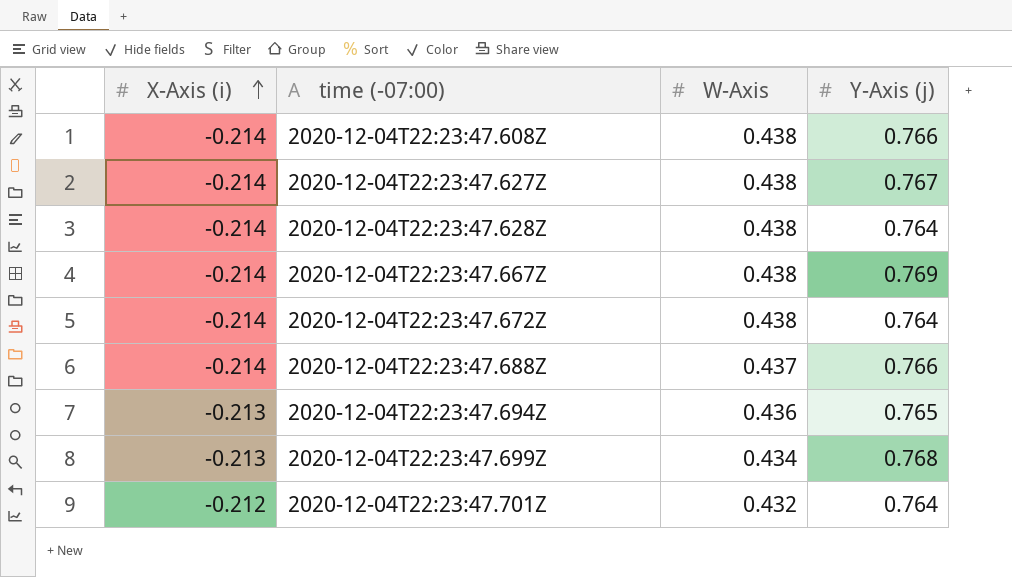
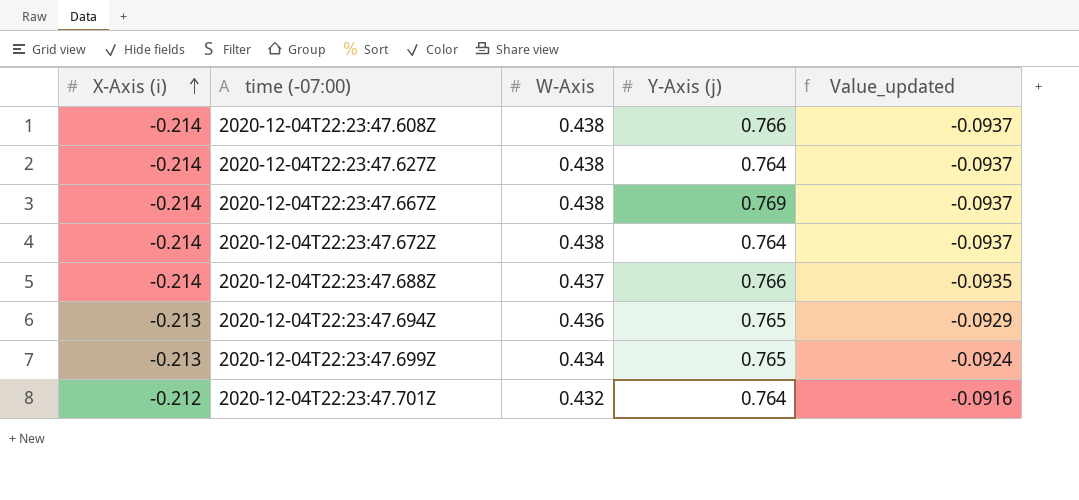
column Value_updated | formula: none -> [X-Axis (i)] * [W-Axis]
row 2020-12-04T22:23:47.628Z: -0.214 | 0.438 | 0.764 -> none
2020-12-04T22:23:47.627Z | Y-Axis (j): 0.767 -> 0.764
2020-12-04T22:23:47.699Z | Y-Axis (j): 0.768 -> 0.765

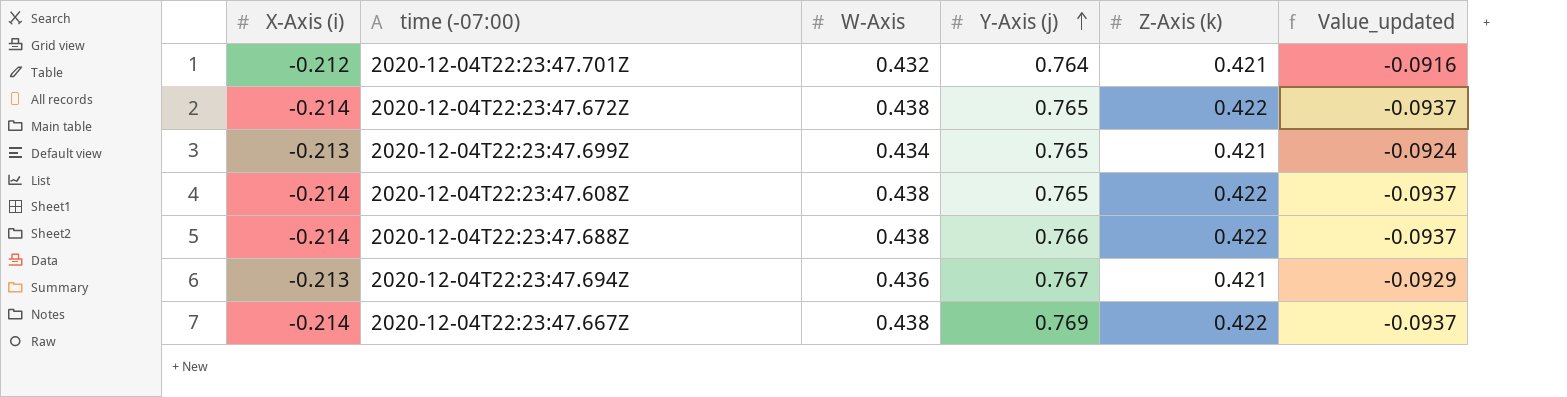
row order: X-Axis (i) ascending -> Y-Axis (j) ascending
column Z-Axis (k) | position: none -> 5
row 2020-12-04T22:23:47.627Z: -0.214 | 0.438 | 0.764 | -0.0937 -> none
2020-12-04T22:23:47.672Z | Y-Axis (j): 0.764 -> 0.765
2020-12-04T22:23:47.608Z | Y-Axis (j): 0.766 -> 0.765
2020-12-04T22:23:47.688Z | W-Axis: 0.437 -> 0.438
2020-12-04T22:23:47.688Z | Value_updated: -0.0935 -> -0.0937
2020-12-04T22:23:47.694Z | Y-Axis (j): 0.765 -> 0.767

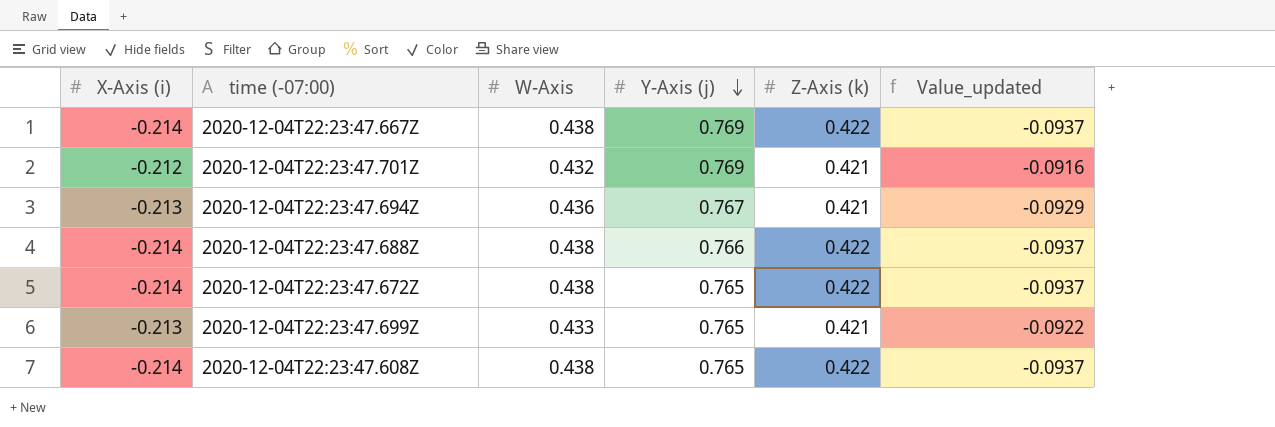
row order: Y-Axis (j) ascending -> Y-Axis (j) descending
2020-12-04T22:23:47.701Z | Y-Axis (j): 0.764 -> 0.769
2020-12-04T22:23:47.699Z | W-Axis: 0.434 -> 0.433
2020-12-04T22:23:47.699Z | Value_updated: -0.0924 -> -0.0922

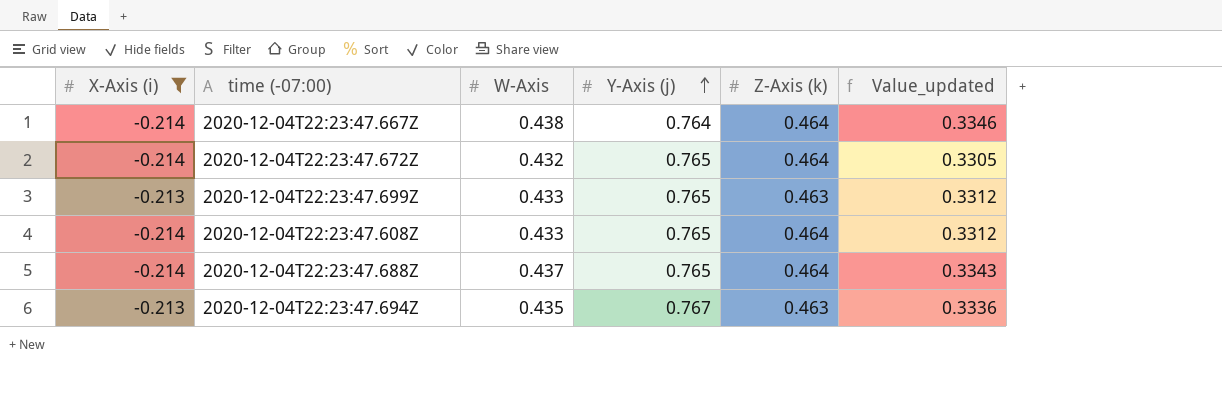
filter: none -> X-Axis (i) != -0.212
row order: Y-Axis (j) descending -> Y-Axis (j) ascending
column Value_updated | formula: [X-Axis (i)] * [W-Axis] -> [W-Axis] * [Y-Axis (j)]
2020-12-04T22:23:47.667Z | Y-Axis (j): 0.769 -> 0.764
2020-12-04T22:23:47.667Z | Z-Axis (k): 0.422 -> 0.464
2020-12-04T22:23:47.672Z | W-Axis: 0.438 -> 0.432
2020-12-04T22:23:47.672Z | Z-Axis (k): 0.422 -> 0.464
2020-12-04T22:23:47.699Z | Z-Axis (k): 0.421 -> 0.463
2020-12-04T22:23:47.608Z | W-Axis: 0.438 -> 0.433
2020-12-04T22:23:47.608Z | Z-Axis (k): 0.422 -> 0.464
2020-12-04T22:23:47.688Z | W-Axis: 0.438 -> 0.437
2020-12-04T22:23:47.688Z | Y-Axis (j): 0.766 -> 0.765
2020-12-04T22:23:47.688Z | Z-Axis (k): 0.422 -> 0.464
2020-12-04T22:23:47.694Z | W-Axis: 0.436 -> 0.435
2020-12-04T22:23:47.694Z | Z-Axis (k): 0.421 -> 0.463

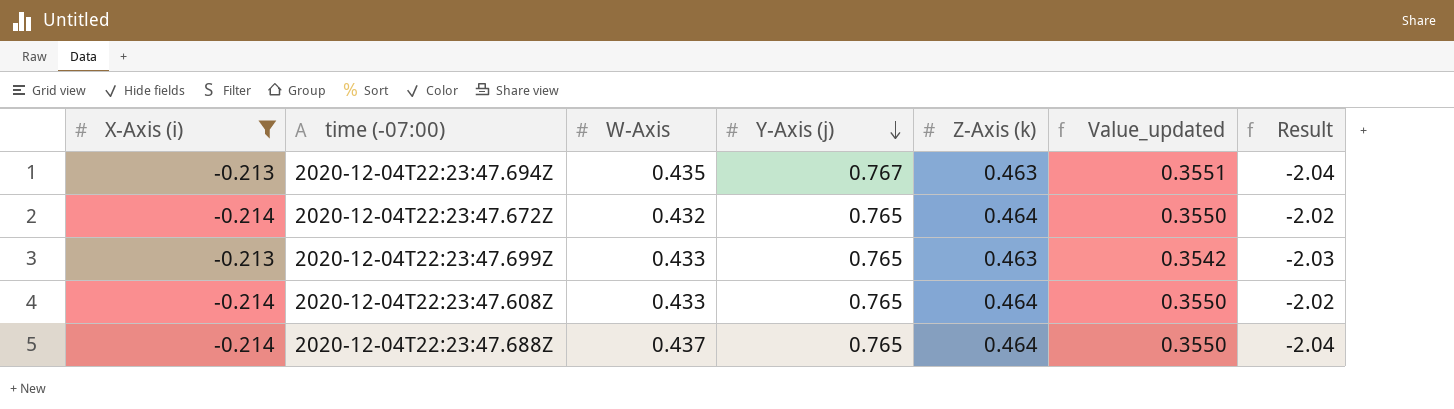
row order: Y-Axis (j) ascending -> Y-Axis (j) descending
column Value_updated | formula: [W-Axis] * [Y-Axis (j)] -> [Y-Axis (j)] * [Z-Axis (k)]
column Result | formula: none -> [W-Axis] / [X-Axis (i)]
row 2020-12-04T22:23:47.667Z: -0.214 | 0.438 | 0.764 | 0.464 | 0.3346 -> none

